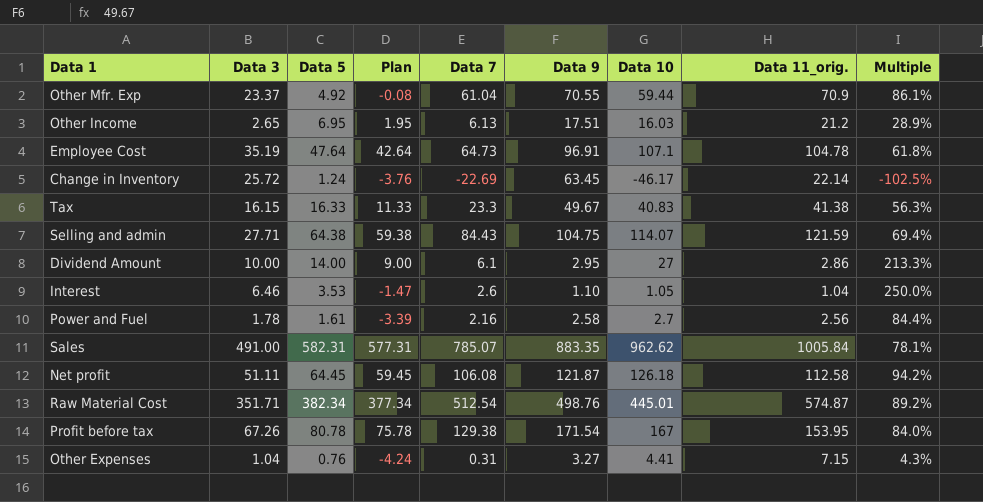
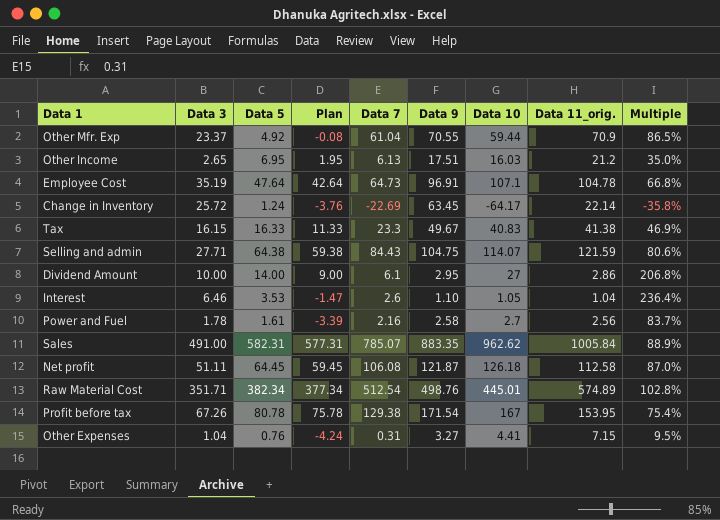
column Multiple | formula: [Data 7] / [Data 11_orig.] -> [Data 7] / [Data 9]
Change in Inventory | Data 10: -46.17 -> -64.17
Raw Material Cost | Data 11_orig.: 574.87 -> 574.89

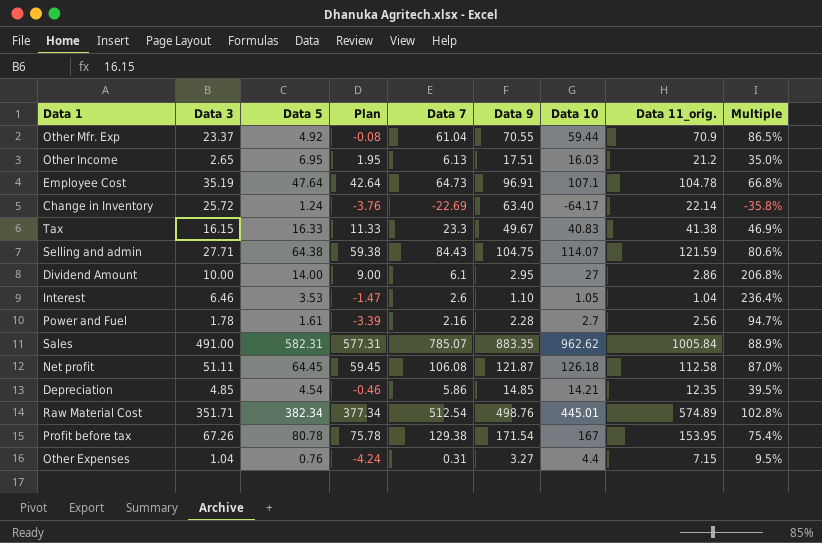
Change in Inventory | Data 9: 63.45 -> 63.40
Power and Fuel | Data 9: 2.58 -> 2.28
Power and Fuel | Multiple: 83.7% -> 94.7%
row Depreciation: none -> 4.85 | 4.54 | -0.46 | 5.86 | 14.85 | 14.21 | 12.35 | 39.5%
Other Expenses | Data 10: 4.41 -> 4.4

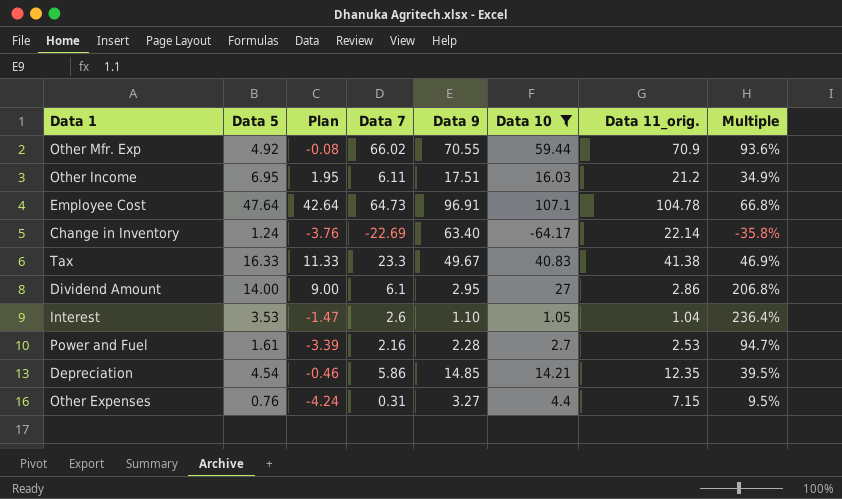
filter: none -> Data 10 <= 107.1
column Data 3 | position: 2 -> none
Other Mfr. Exp | Data 7: 61.04 -> 66.02
Other Mfr. Exp | Multiple: 86.5% -> 93.6%
Other Income | Data 7: 6.13 -> 6.11
Other Income | Multiple: 35.0% -> 34.9%
Power and Fuel | Data 11_orig.: 2.56 -> 2.53

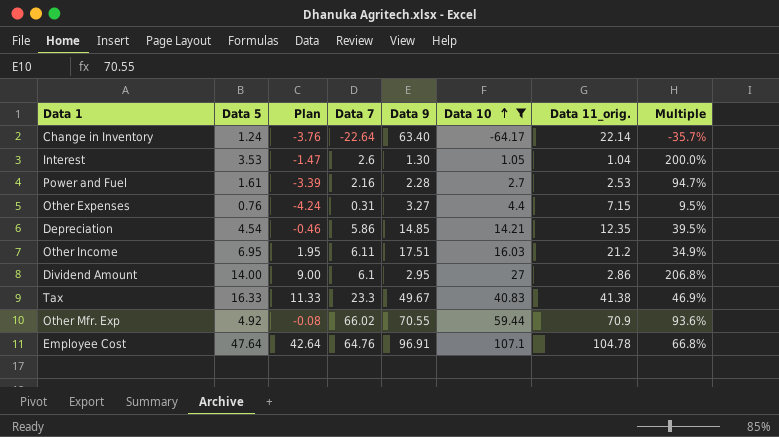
row order: none -> Data 10 ascending
Change in Inventory | Data 7: -22.69 -> -22.64
Change in Inventory | Multiple: -35.8% -> -35.7%
Interest | Data 9: 1.10 -> 1.30
Interest | Multiple: 236.4% -> 200.0%
Employee Cost | Data 7: 64.73 -> 64.76

